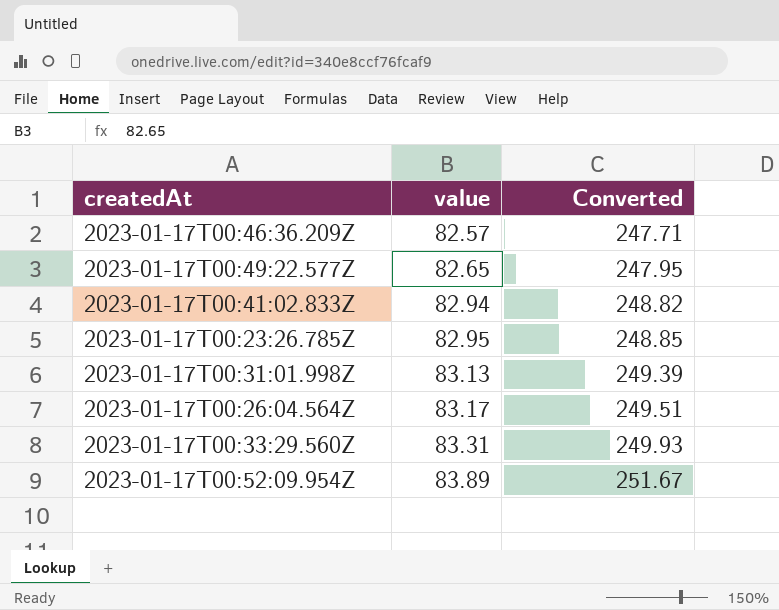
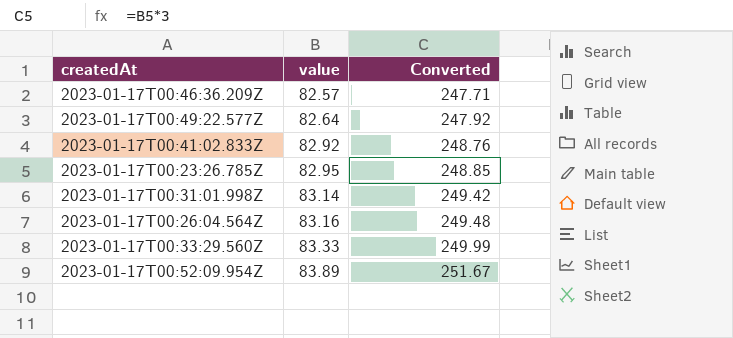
2023-01-17T00:49:22.577Z | value: 82.65 -> 82.64
2023-01-17T00:49:22.577Z | Converted: 247.95 -> 247.92
2023-01-17T00:41:02.833Z | value: 82.94 -> 82.92
2023-01-17T00:41:02.833Z | Converted: 248.82 -> 248.76
2023-01-17T00:31:01.998Z | value: 83.13 -> 83.14
2023-01-17T00:31:01.998Z | Converted: 249.39 -> 249.42
2023-01-17T00:26:04.564Z | value: 83.17 -> 83.16
2023-01-17T00:26:04.564Z | Converted: 249.51 -> 249.48
2023-01-17T00:33:29.560Z | value: 83.31 -> 83.33
2023-01-17T00:33:29.560Z | Converted: 249.93 -> 249.99

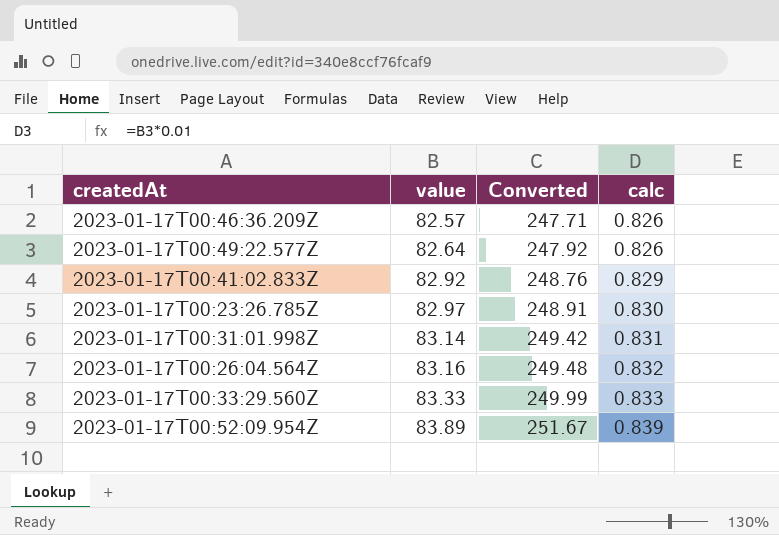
column calc | formula: none -> [value] * 0.01
2023-01-17T00:23:26.785Z | value: 82.95 -> 82.97
2023-01-17T00:23:26.785Z | Converted: 248.85 -> 248.91

